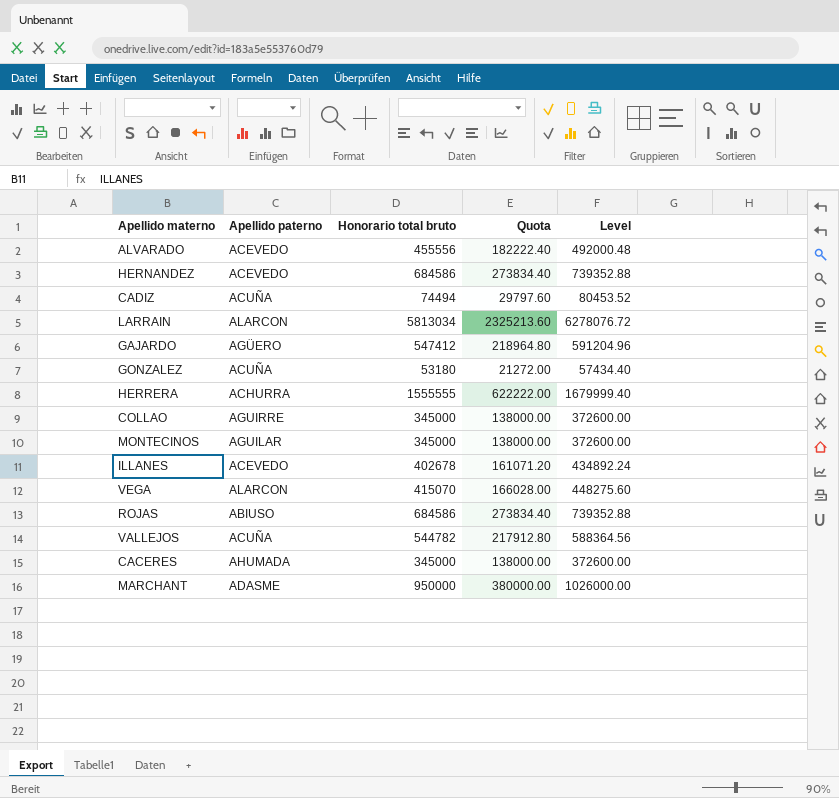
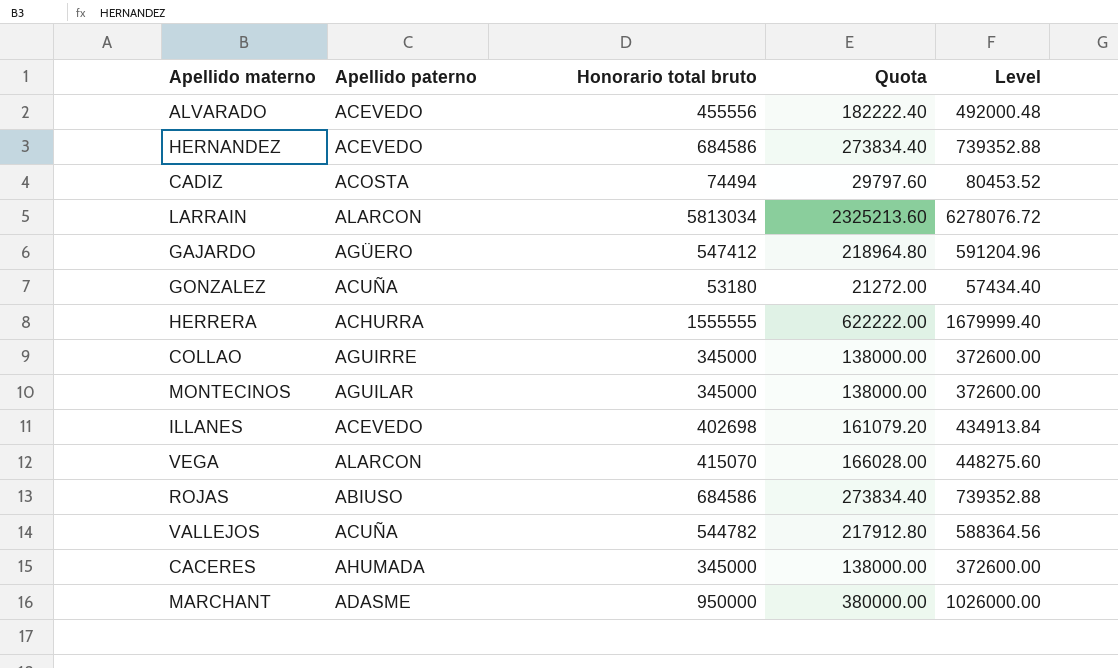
CADIZ | Apellido paterno: ACUÑA -> ACOSTA
ILLANES | Honorario total bruto: 402678 -> 402698
ILLANES | Quota: 161071.20 -> 161079.20
ILLANES | Level: 434892.24 -> 434913.84

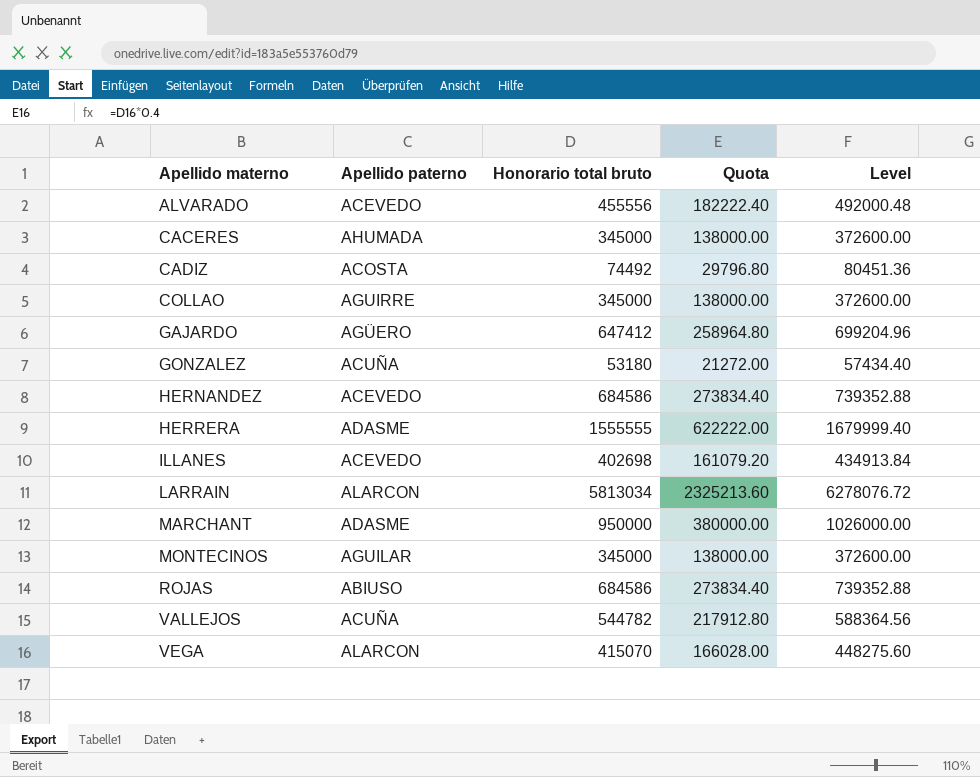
row order: none -> Apellido materno ascending
CADIZ | Honorario total bruto: 74494 -> 74492
CADIZ | Quota: 29797.60 -> 29796.80
CADIZ | Level: 80453.52 -> 80451.36
GAJARDO | Honorario total bruto: 547412 -> 647412
GAJARDO | Quota: 218964.80 -> 258964.80
GAJARDO | Level: 591204.96 -> 699204.96
HERRERA | Apellido paterno: ACHURRA -> ADASME

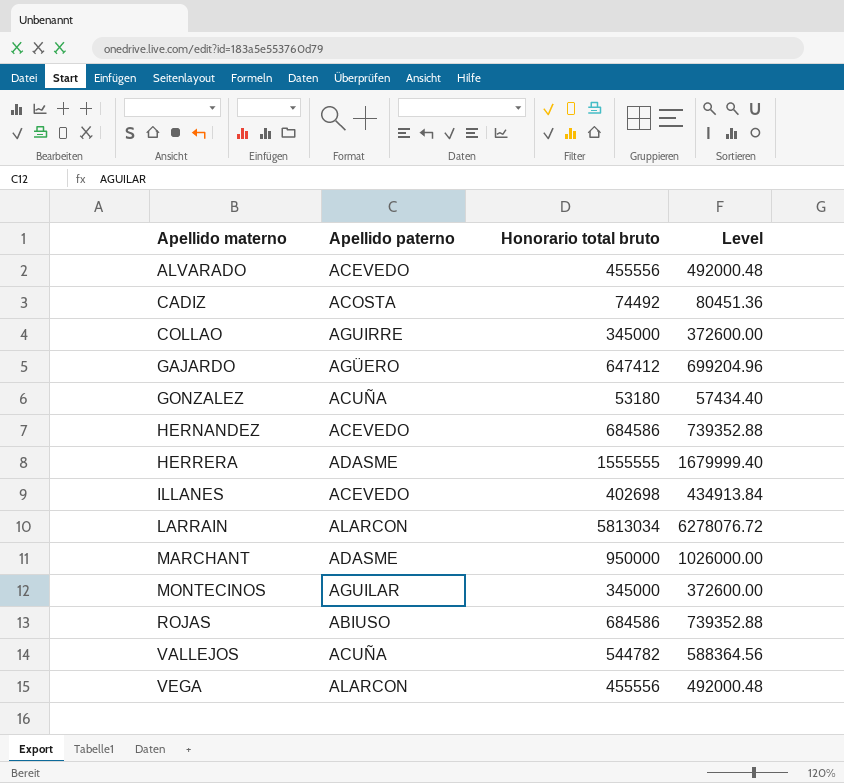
column Quota | formula: [Honorario total bruto] * 0.4 -> none
row CACERES: AHUMADA | 345000 | 138000.00 | 372600.00 -> none
VEGA | Honorario total bruto: 415070 -> 455556
VEGA | Level: 448275.60 -> 492000.48

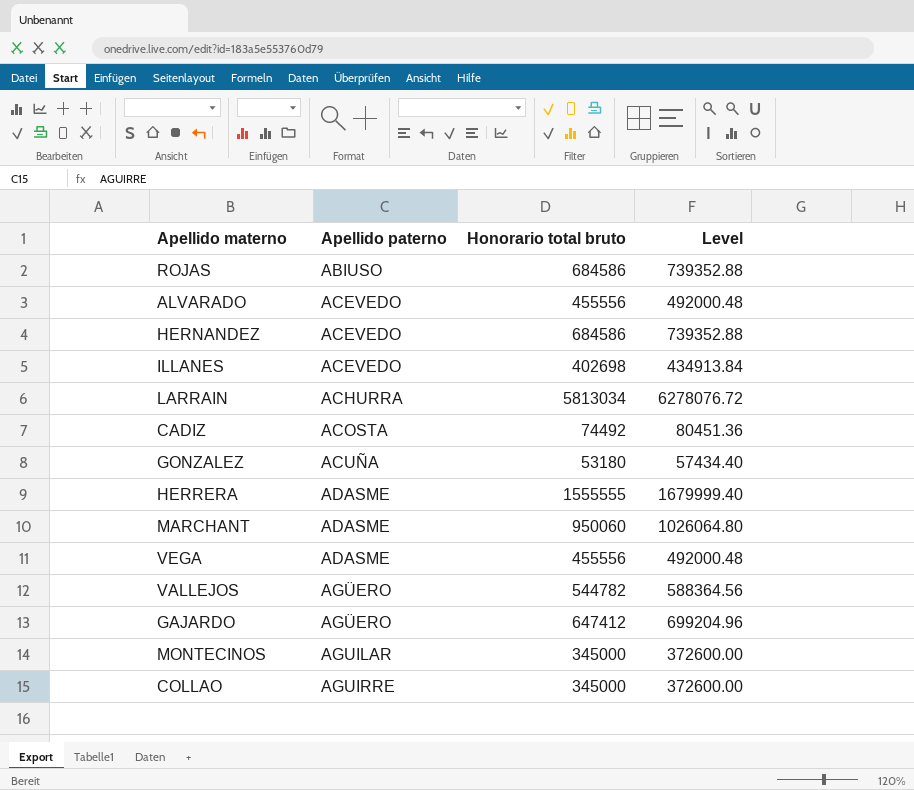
row order: Apellido materno ascending -> Apellido paterno ascending
LARRAIN | Apellido paterno: ALARCON -> ACHURRA
MARCHANT | Honorario total bruto: 950000 -> 950060
MARCHANT | Level: 1026000.00 -> 1026064.80
VEGA | Apellido paterno: ALARCON -> ADASME
VALLEJOS | Apellido paterno: ACUÑA -> AGÜERO

